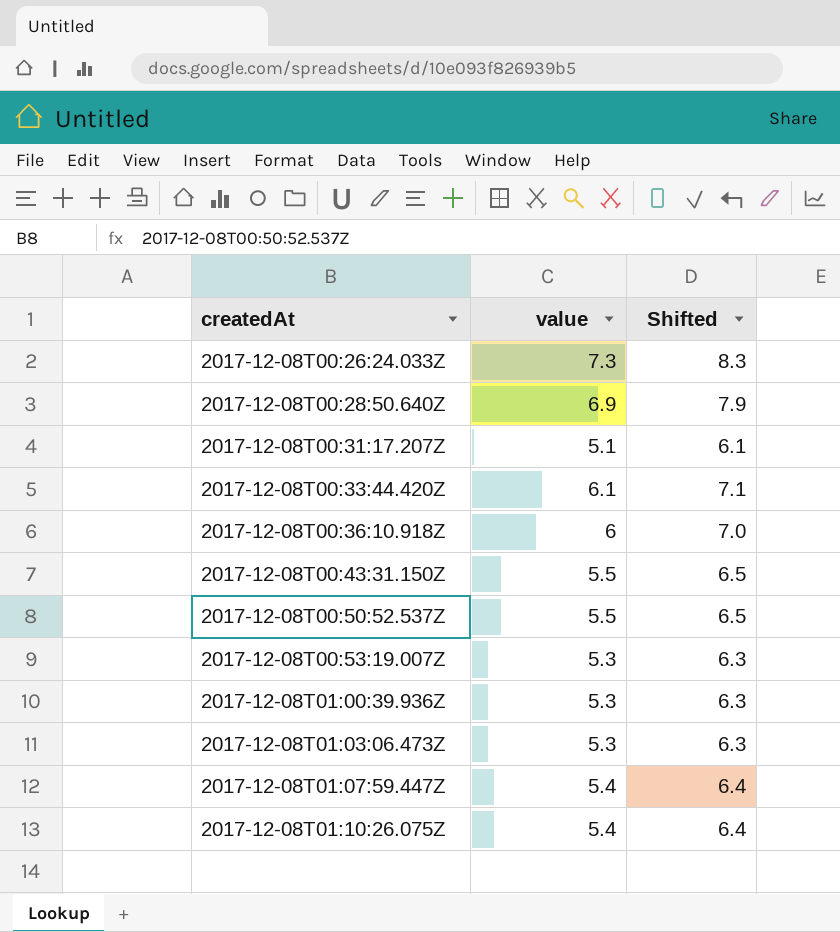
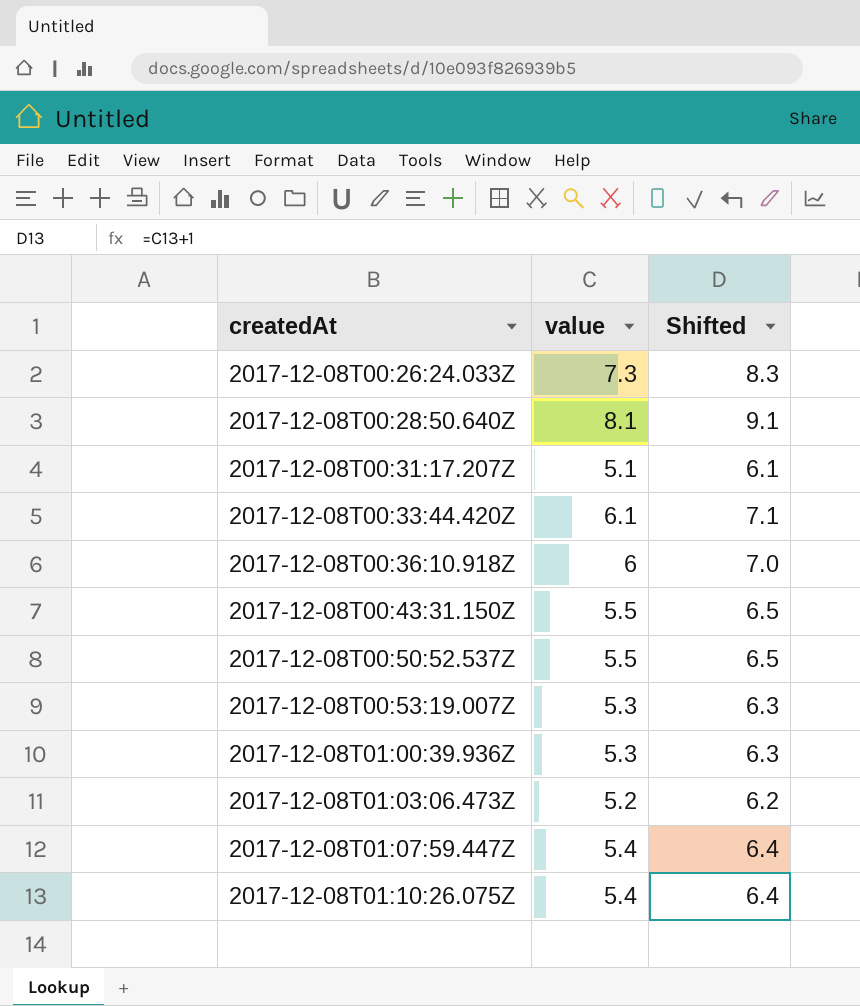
2017-12-08T00:28:50.640Z | value: 6.9 -> 8.1
2017-12-08T00:28:50.640Z | Shifted: 7.9 -> 9.1
2017-12-08T01:03:06.473Z | value: 5.3 -> 5.2
2017-12-08T01:03:06.473Z | Shifted: 6.3 -> 6.2

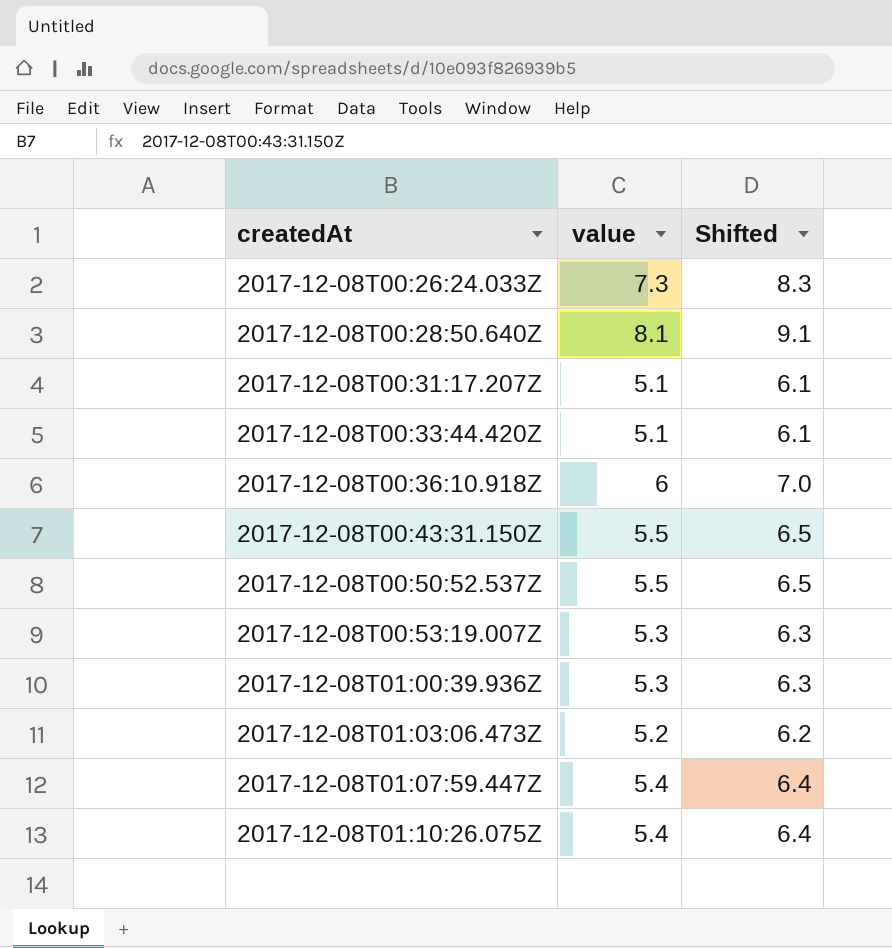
2017-12-08T00:33:44.420Z | value: 6.1 -> 5.1
2017-12-08T00:33:44.420Z | Shifted: 7.1 -> 6.1

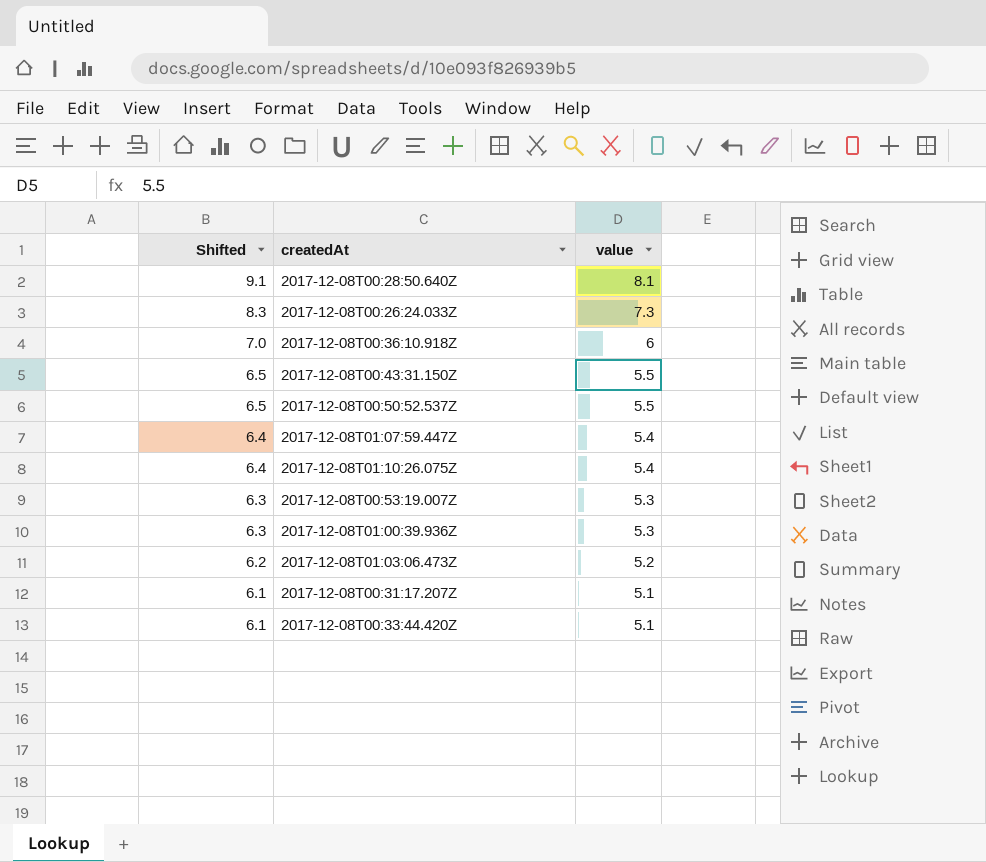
row order: createdAt ascending -> Shifted descending
column Shifted | position: 3 -> 1

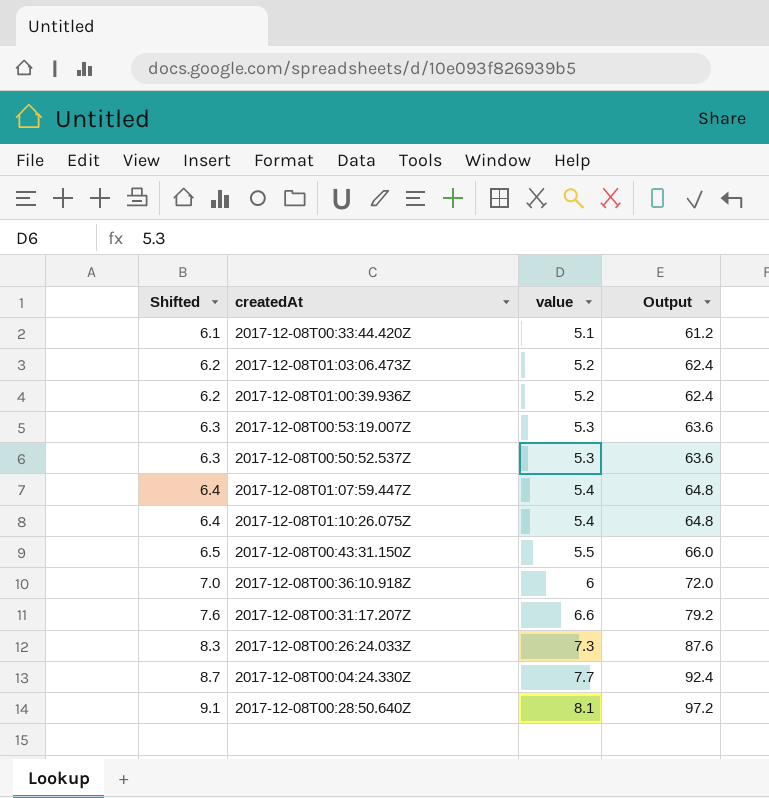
row order: Shifted descending -> Shifted ascending
column Output | formula: none -> [value] * 12
2017-12-08T01:00:39.936Z | Shifted: 6.3 -> 6.2
2017-12-08T01:00:39.936Z | value: 5.3 -> 5.2
2017-12-08T00:50:52.537Z | Shifted: 6.5 -> 6.3
2017-12-08T00:50:52.537Z | value: 5.5 -> 5.3
2017-12-08T00:31:17.207Z | Shifted: 6.1 -> 7.6
2017-12-08T00:31:17.207Z | value: 5.1 -> 6.6
row 2017-12-08T00:04:24.330Z: none -> 8.7 | 7.7 | 92.4

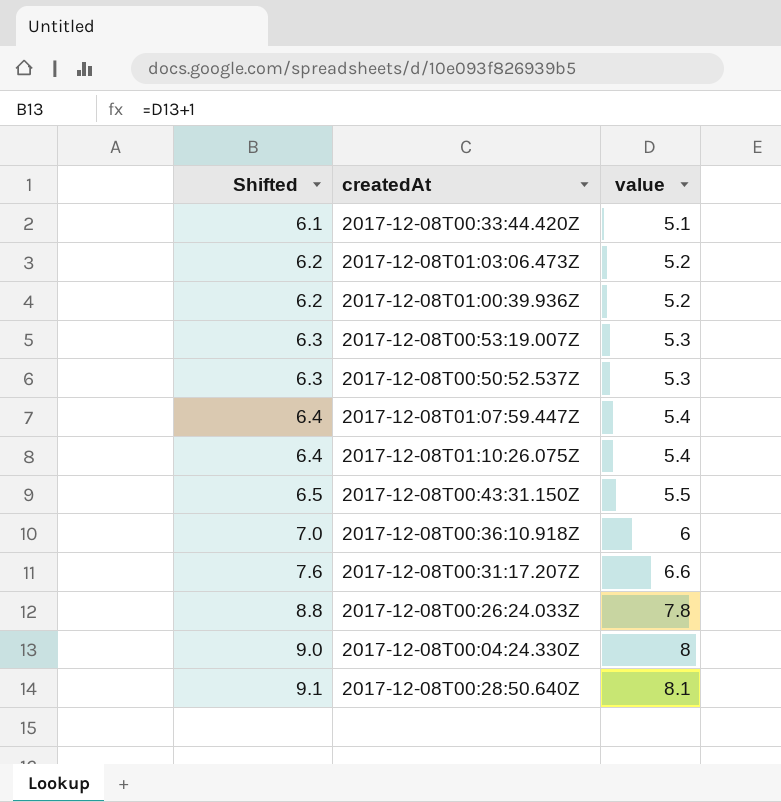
column Output | formula: [value] * 12 -> none
2017-12-08T00:26:24.033Z | Shifted: 8.3 -> 8.8
2017-12-08T00:26:24.033Z | value: 7.3 -> 7.8
2017-12-08T00:04:24.330Z | Shifted: 8.7 -> 9.0
2017-12-08T00:04:24.330Z | value: 7.7 -> 8

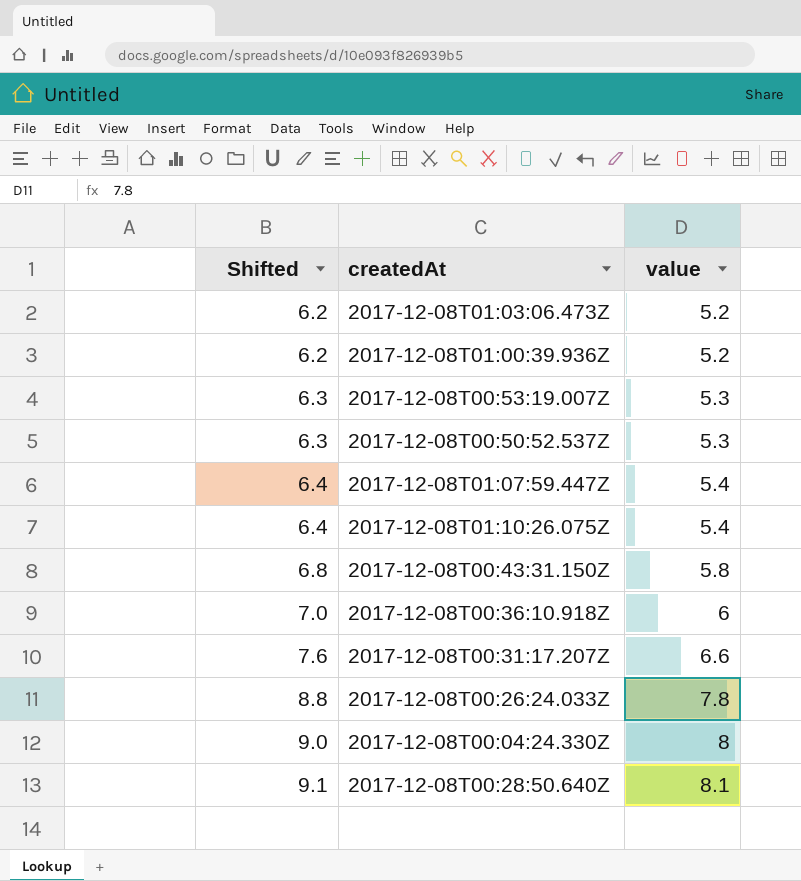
row 2017-12-08T00:33:44.420Z: 6.1 | 5.1 -> none
2017-12-08T00:43:31.150Z | Shifted: 6.5 -> 6.8
2017-12-08T00:43:31.150Z | value: 5.5 -> 5.8

